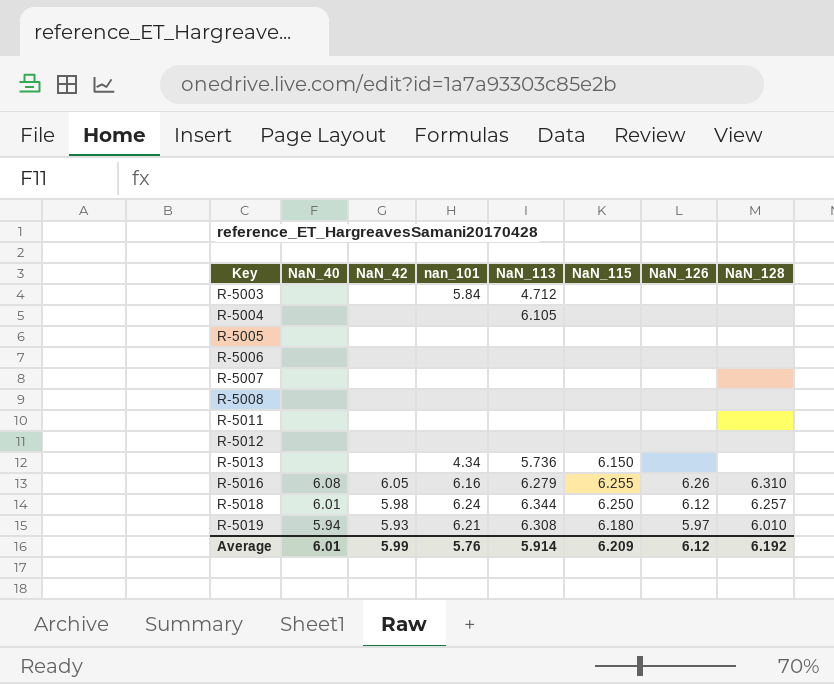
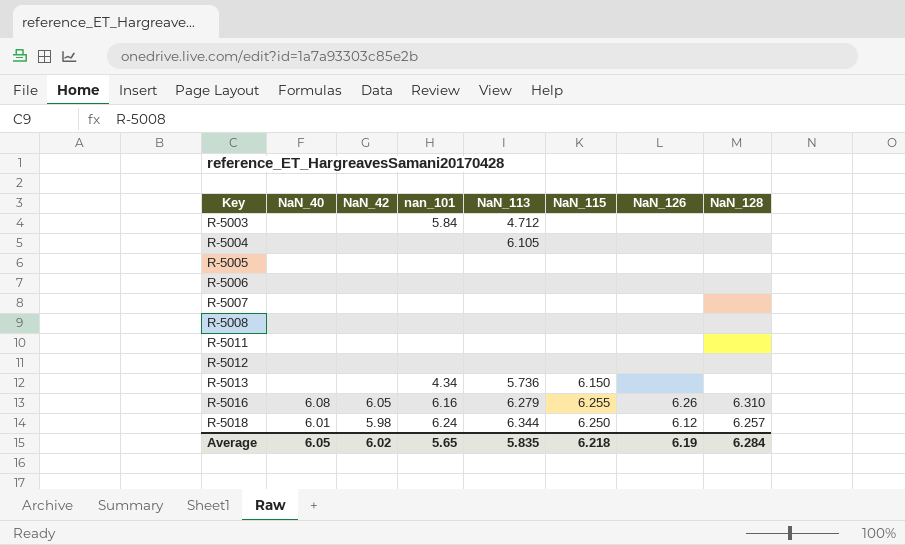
row R-5019: 5.94 | 5.93 | 6.21 | 6.308 | 6.180 | 5.97 | 6.010 -> none
Average | NaN_40: 6.01 -> 6.05
Average | NaN_42: 5.99 -> 6.02
Average | nan_101: 5.76 -> 5.65
Average | NaN_113: 5.914 -> 5.835
Average | NaN_115: 6.209 -> 6.218
Average | NaN_126: 6.12 -> 6.19
Average | NaN_128: 6.192 -> 6.284

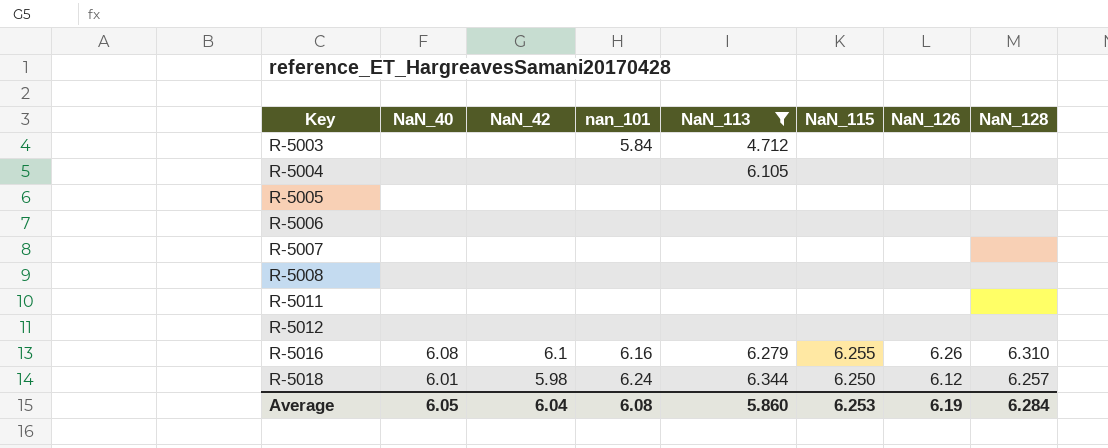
filter: none -> NaN_113 != 5.736
R-5016 | NaN_42: 6.05 -> 6.1
Average | NaN_42: 6.02 -> 6.04
Average | nan_101: 5.65 -> 6.08
Average | NaN_113: 5.835 -> 5.860
Average | NaN_115: 6.218 -> 6.253

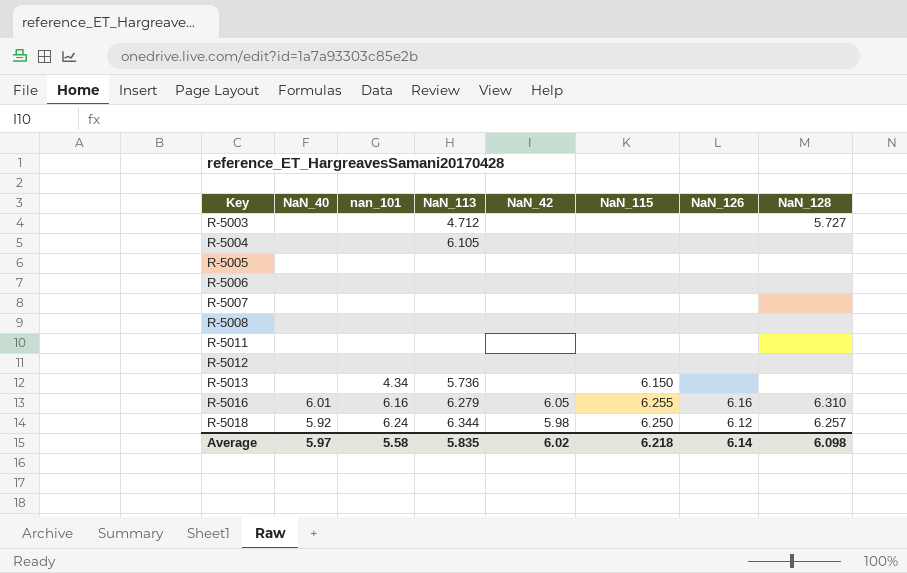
filter: NaN_113 != 5.736 -> none
column NaN_42 | position: 3 -> 5
R-5003 | nan_101: 5.84 -> none
R-5003 | NaN_128: none -> 5.727
R-5016 | NaN_40: 6.08 -> 6.01
R-5016 | NaN_42: 6.1 -> 6.05
R-5016 | NaN_126: 6.26 -> 6.16
R-5018 | NaN_40: 6.01 -> 5.92
Average | NaN_40: 6.05 -> 5.97
Average | nan_101: 6.08 -> 5.58
Average | NaN_113: 5.860 -> 5.835
Average | NaN_42: 6.04 -> 6.02
Average | NaN_115: 6.253 -> 6.218
Average | NaN_126: 6.19 -> 6.14
Average | NaN_128: 6.284 -> 6.098

